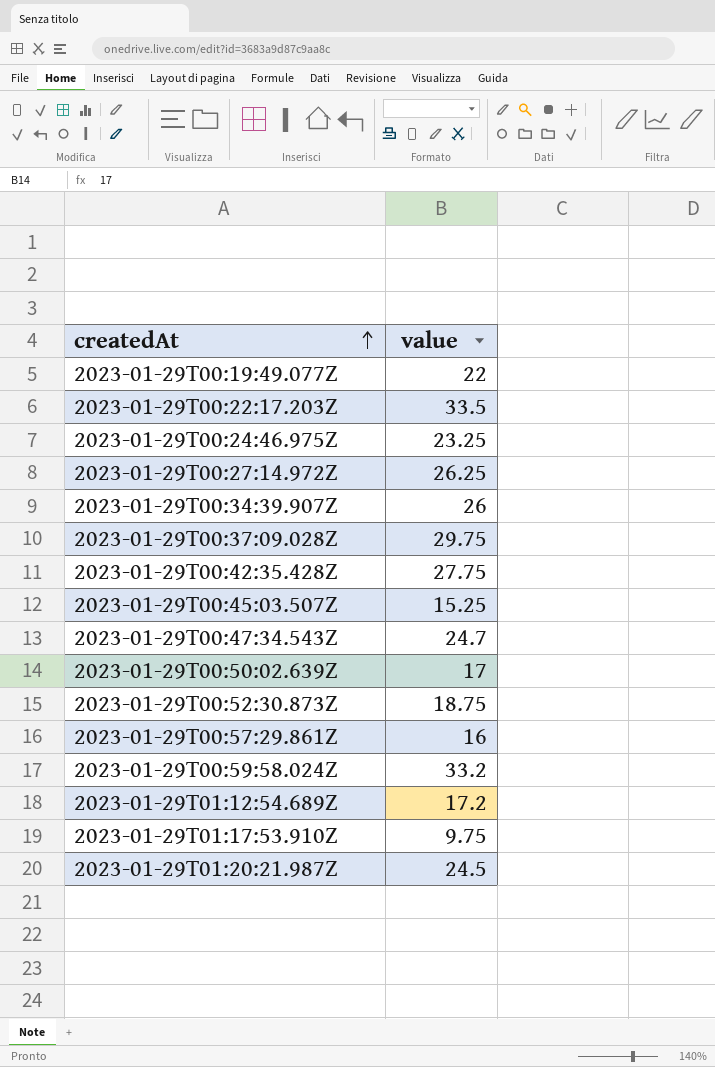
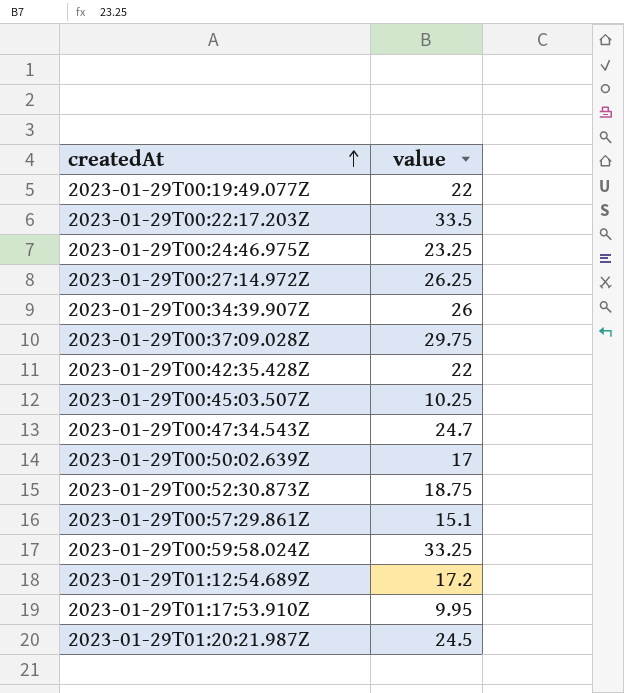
2023-01-29T00:42:35.428Z | value: 27.75 -> 22
2023-01-29T00:45:03.507Z | value: 15.25 -> 10.25
2023-01-29T00:57:29.861Z | value: 16 -> 15.1
2023-01-29T00:59:58.024Z | value: 33.2 -> 33.25
2023-01-29T01:17:53.910Z | value: 9.75 -> 9.95

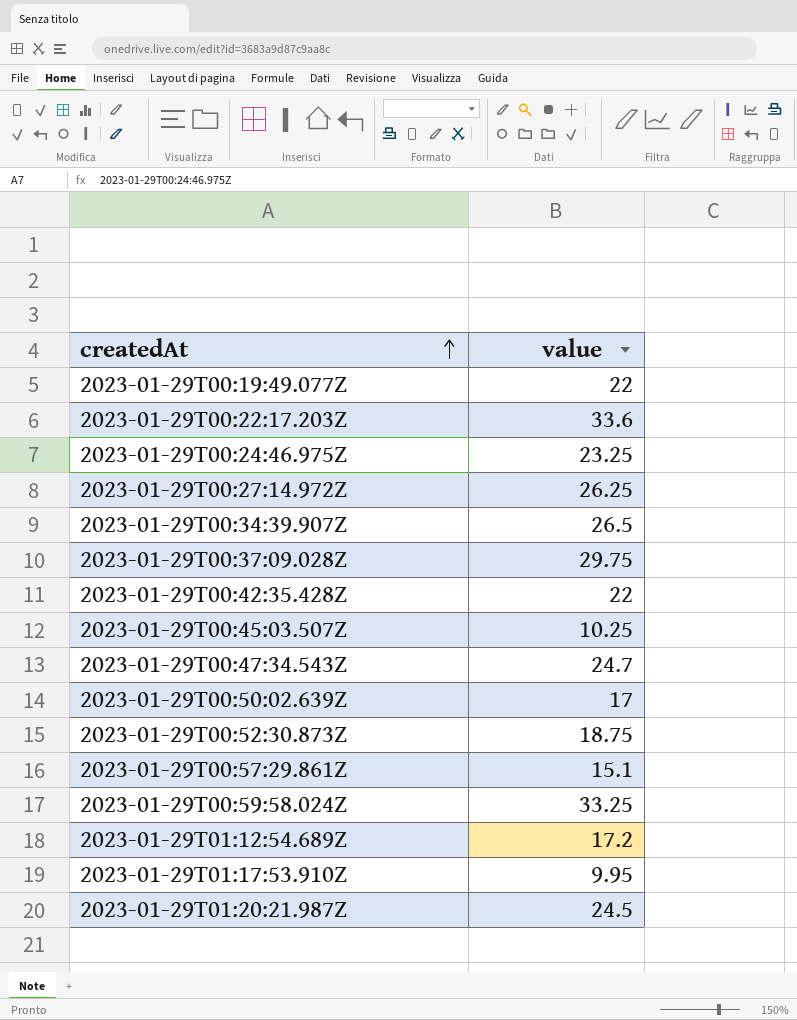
2023-01-29T00:22:17.203Z | value: 33.5 -> 33.6
2023-01-29T00:34:39.907Z | value: 26 -> 26.5

